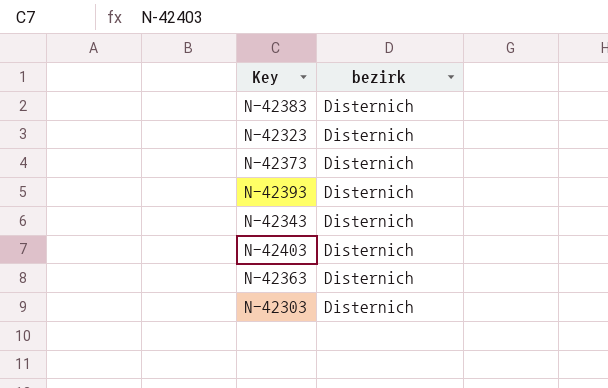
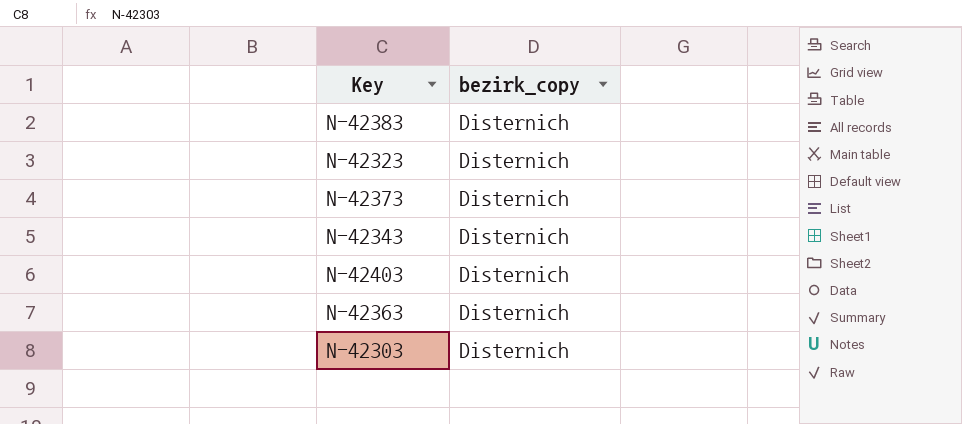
column name: bezirk -> bezirk_copy
row N-42393: Disternich -> none

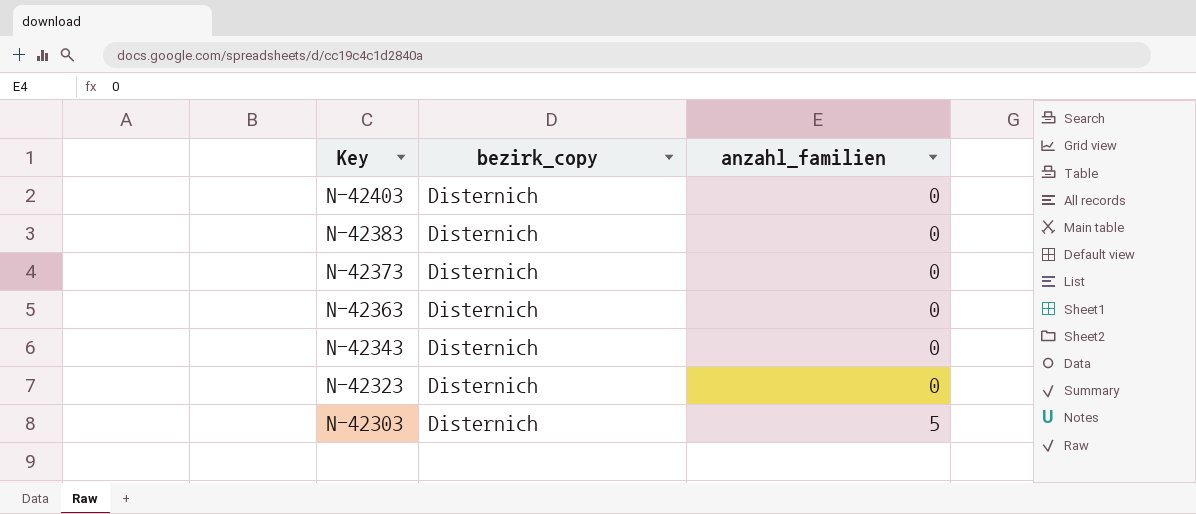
row order: none -> Key descending
column anzahl_familien | position: none -> 3

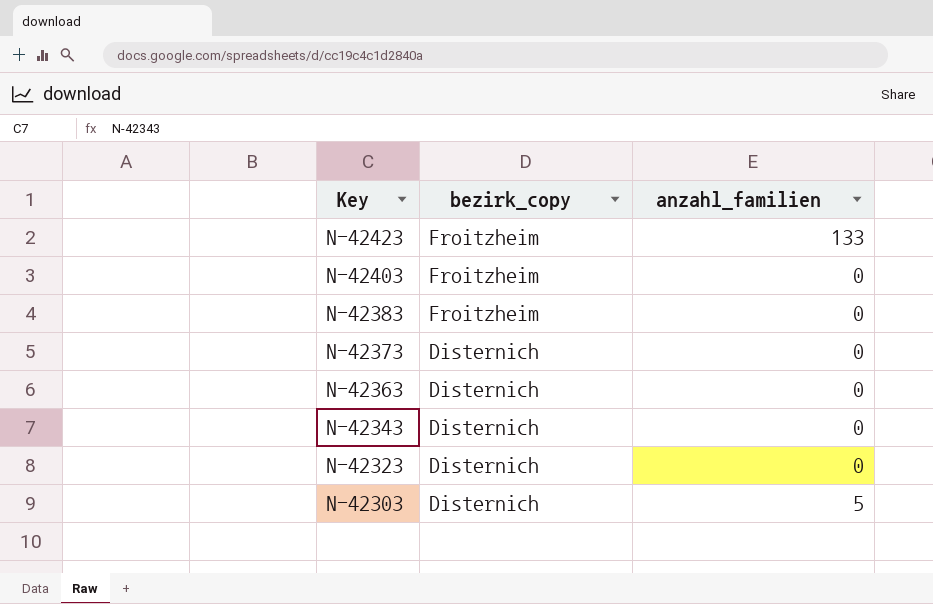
row N-42423: none -> Froitzheim | 133
N-42403 | bezirk_copy: Disternich -> Froitzheim
N-42383 | bezirk_copy: Disternich -> Froitzheim

